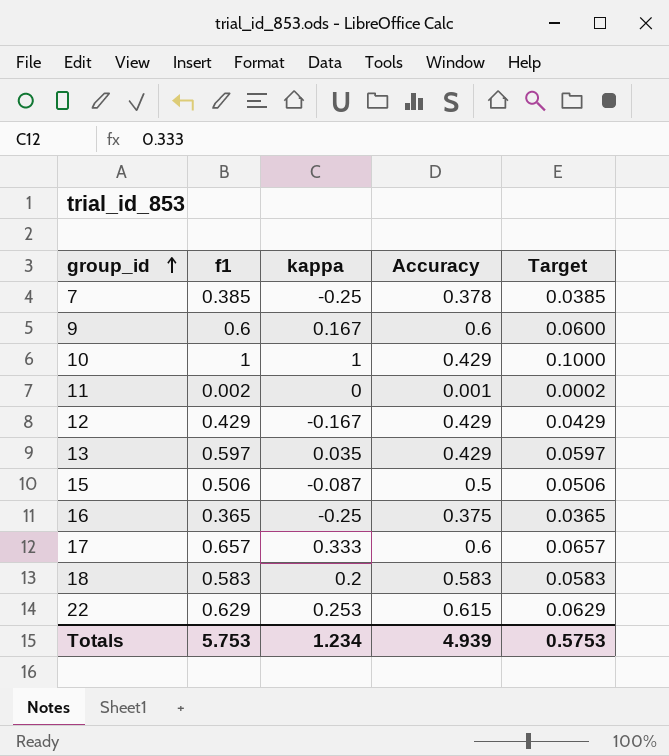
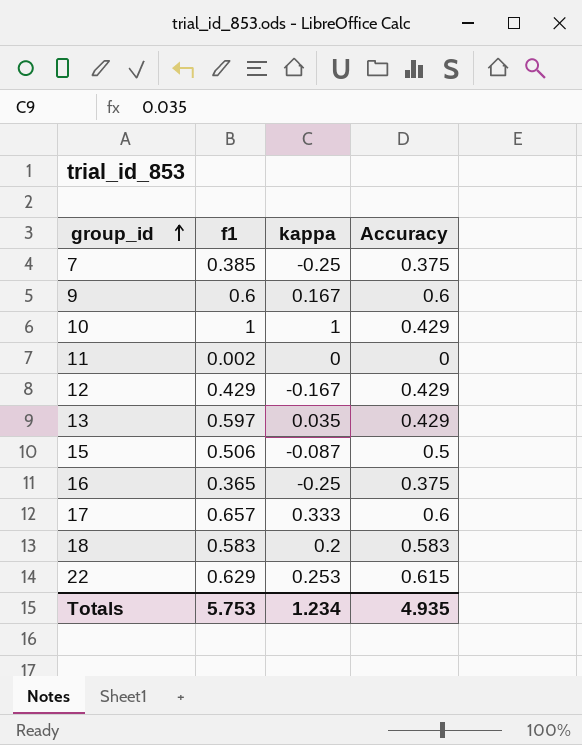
column Target | formula: [f1] * 0.1 -> none
7 | Accuracy: 0.378 -> 0.375
11 | Accuracy: 0.001 -> 0
Totals | Accuracy: 4.939 -> 4.935

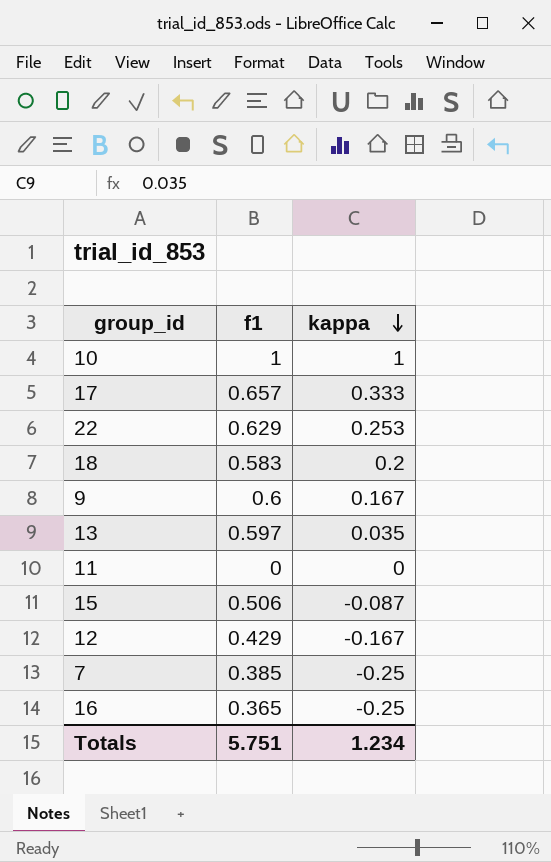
row order: group_id ascending -> kappa descending
column Accuracy | position: 4 -> none
11 | f1: 0.002 -> 0
Totals | f1: 5.753 -> 5.751

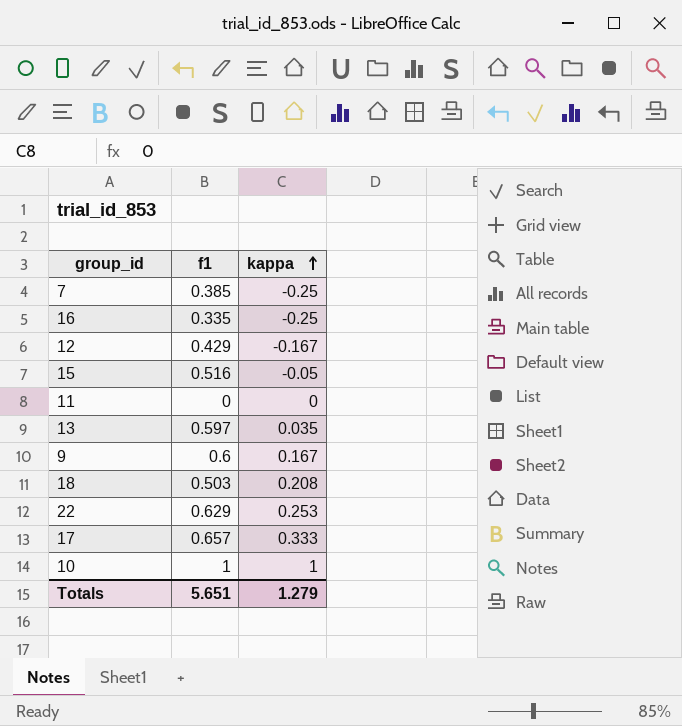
row order: kappa descending -> kappa ascending
16 | f1: 0.365 -> 0.335
15 | f1: 0.506 -> 0.516
15 | kappa: -0.087 -> -0.05
18 | f1: 0.583 -> 0.503
18 | kappa: 0.2 -> 0.208
Totals | f1: 5.751 -> 5.651
Totals | kappa: 1.234 -> 1.279

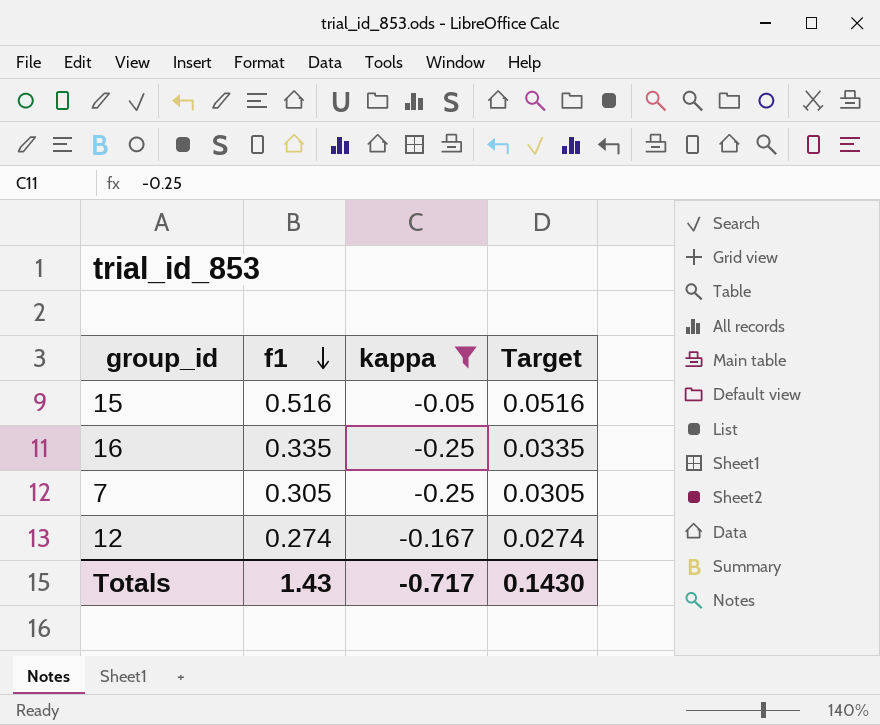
filter: none -> kappa <= -0.05
row order: kappa ascending -> f1 descending
column Target | formula: none -> [f1] * 0.1
7 | f1: 0.385 -> 0.305
12 | f1: 0.429 -> 0.274
Totals | f1: 5.651 -> 1.43
Totals | kappa: 1.279 -> -0.717

